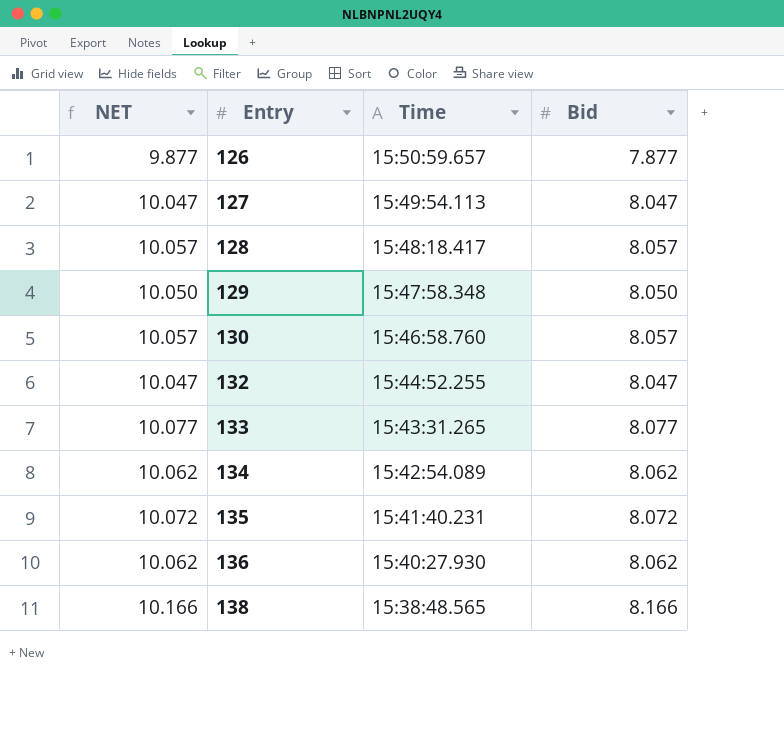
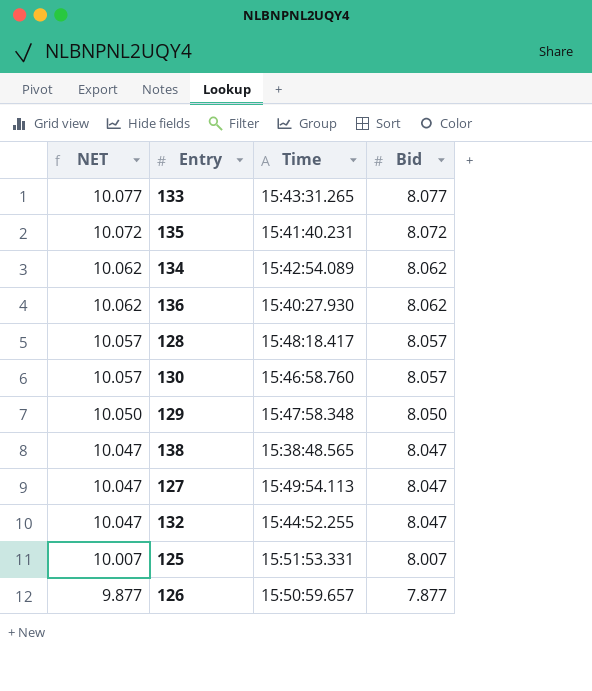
row order: Entry ascending -> NET descending
138 | NET: 10.166 -> 10.047
138 | Bid: 8.166 -> 8.047
row 125: none -> 10.007 | 15:51:53.331 | 8.007

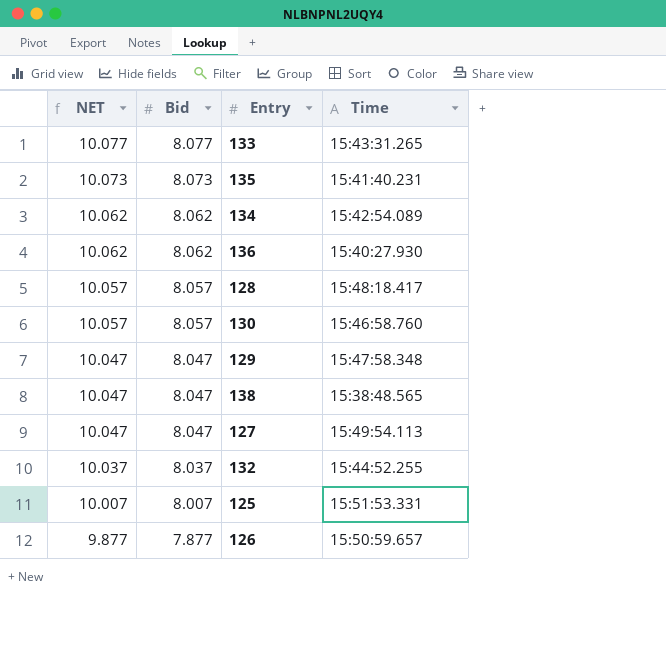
column Bid | position: 4 -> 2
135 | NET: 10.072 -> 10.073
135 | Bid: 8.072 -> 8.073
129 | NET: 10.050 -> 10.047
129 | Bid: 8.050 -> 8.047
132 | NET: 10.047 -> 10.037
132 | Bid: 8.047 -> 8.037

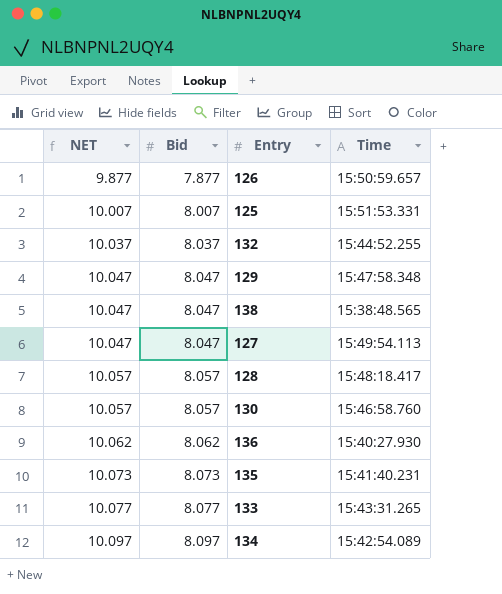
row order: NET descending -> NET ascending
134 | NET: 10.062 -> 10.097
134 | Bid: 8.062 -> 8.097

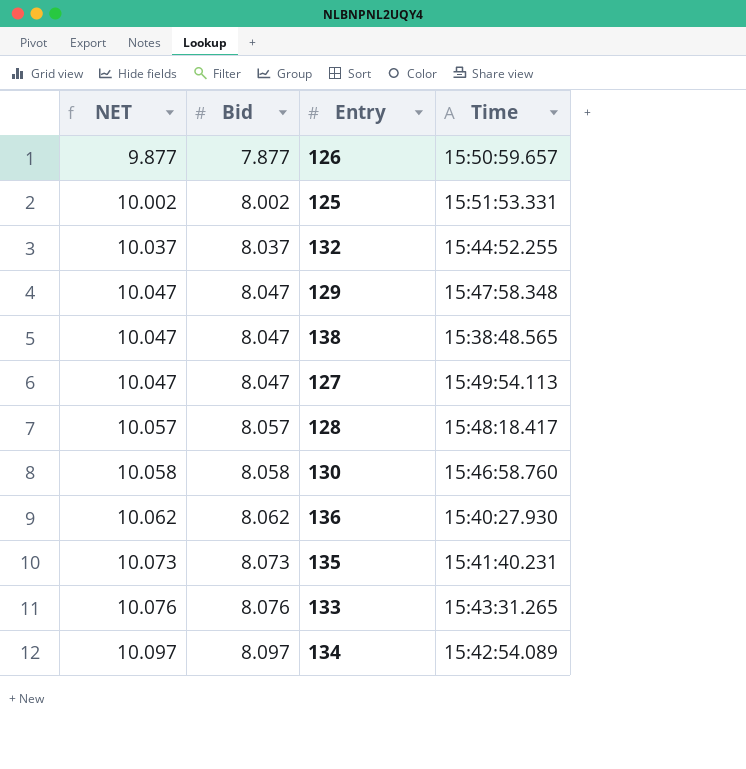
125 | NET: 10.007 -> 10.002
125 | Bid: 8.007 -> 8.002
130 | NET: 10.057 -> 10.058
130 | Bid: 8.057 -> 8.058
133 | NET: 10.077 -> 10.076
133 | Bid: 8.077 -> 8.076

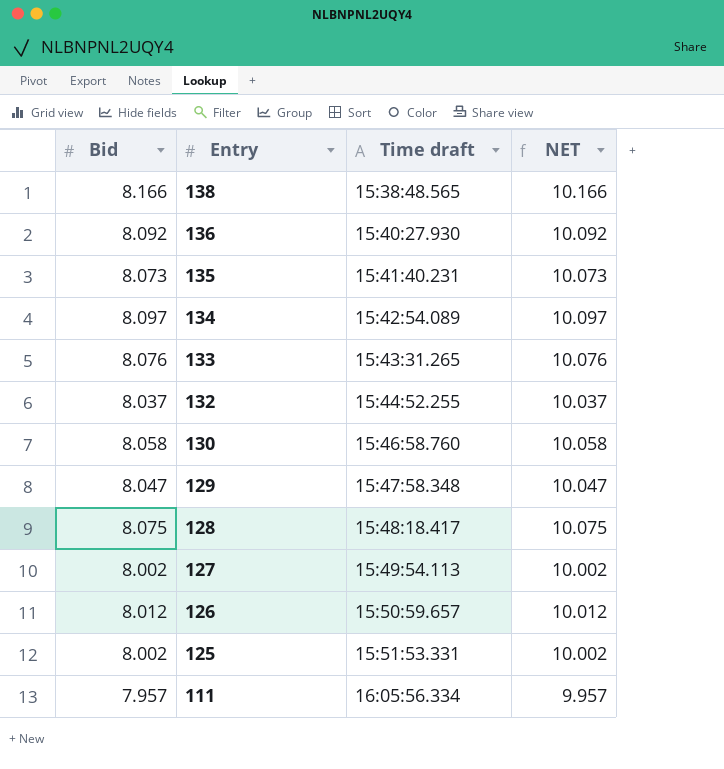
row order: NET ascending -> Entry descending
column name: Time -> Time draft
column NET | position: 1 -> 4
138 | Bid: 8.047 -> 8.166
138 | NET: 10.047 -> 10.166
136 | Bid: 8.062 -> 8.092
136 | NET: 10.062 -> 10.092
128 | Bid: 8.057 -> 8.075
128 | NET: 10.057 -> 10.075
127 | Bid: 8.047 -> 8.002
127 | NET: 10.047 -> 10.002
126 | Bid: 7.877 -> 8.012
126 | NET: 9.877 -> 10.012
row 111: none -> 7.957 | 16:05:56.334 | 9.957

